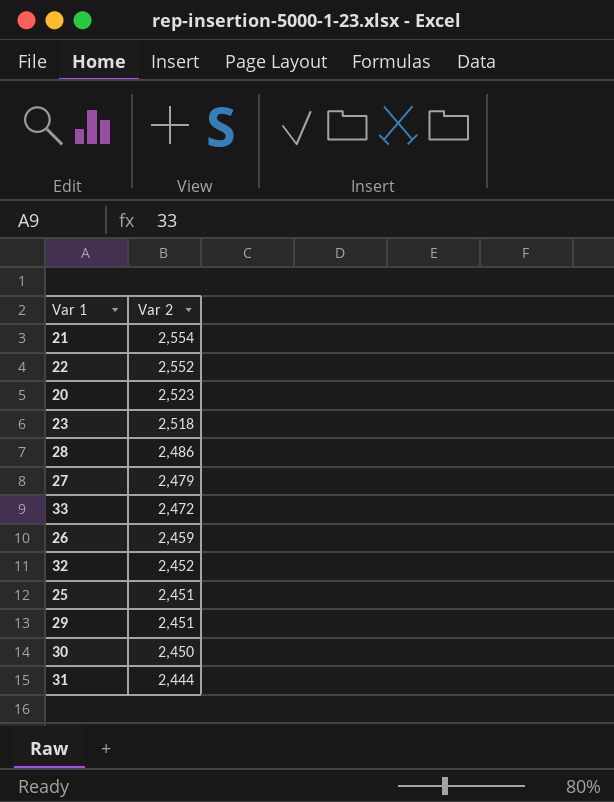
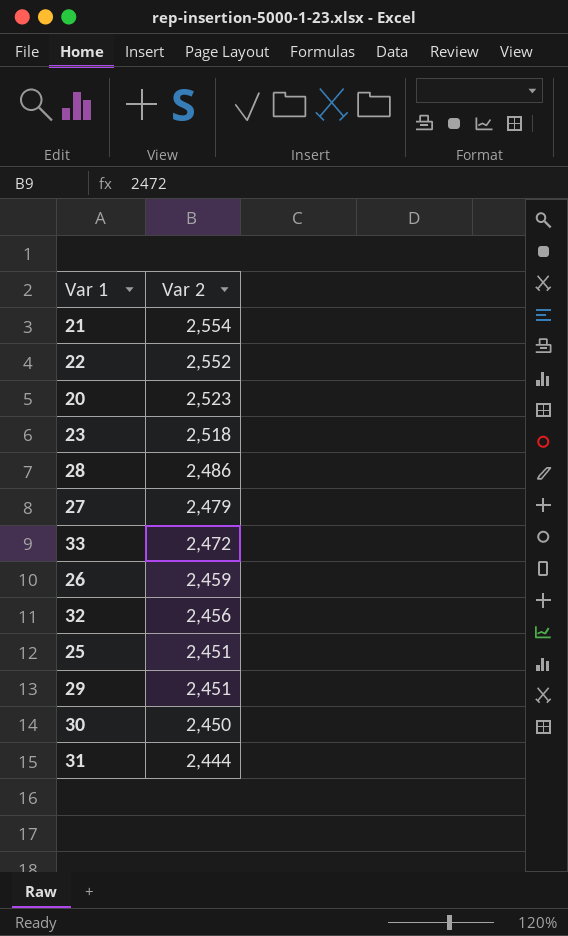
32 | Var 2: 2,452 -> 2,456

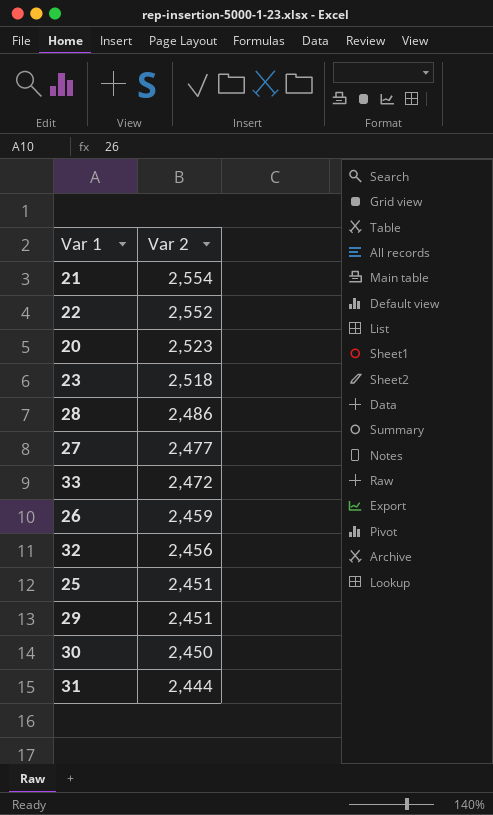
27 | Var 2: 2,479 -> 2,477

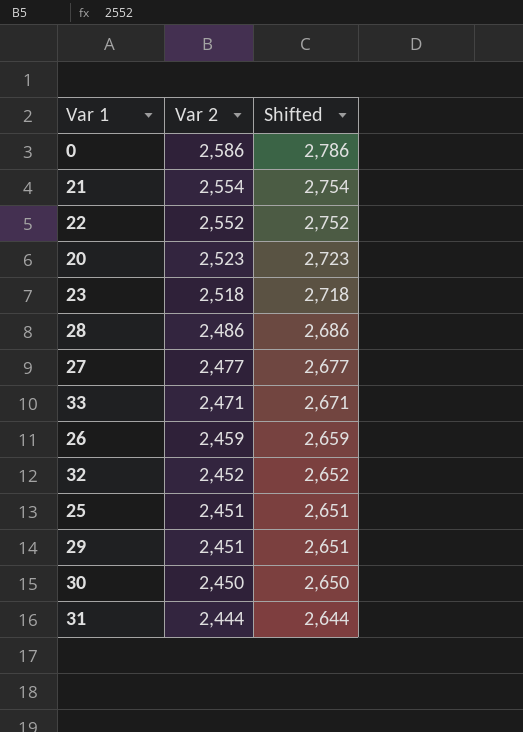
column Shifted | formula: none -> [Var 2] + 200
row 0: none -> 2,586 | 2,786
33 | Var 2: 2,472 -> 2,471
32 | Var 2: 2,456 -> 2,452

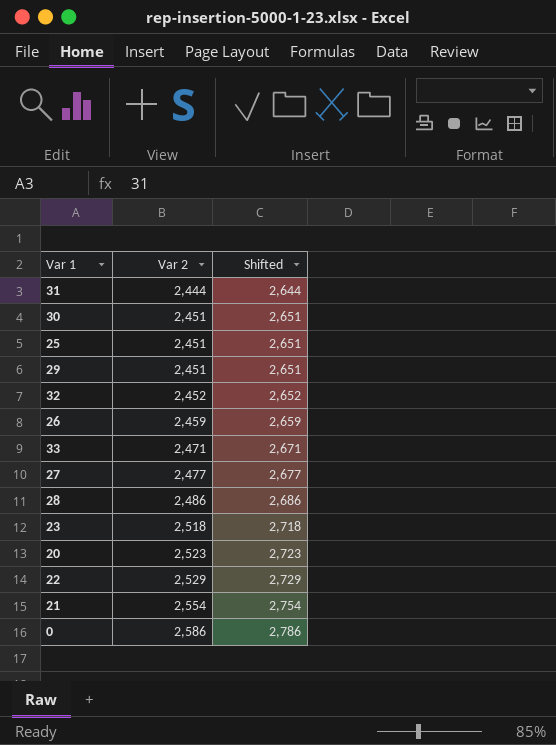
row order: Var 2 descending -> Var 2 ascending
30 | Var 2: 2,450 -> 2,451
30 | Shifted: 2,650 -> 2,651
22 | Var 2: 2,552 -> 2,529
22 | Shifted: 2,752 -> 2,729

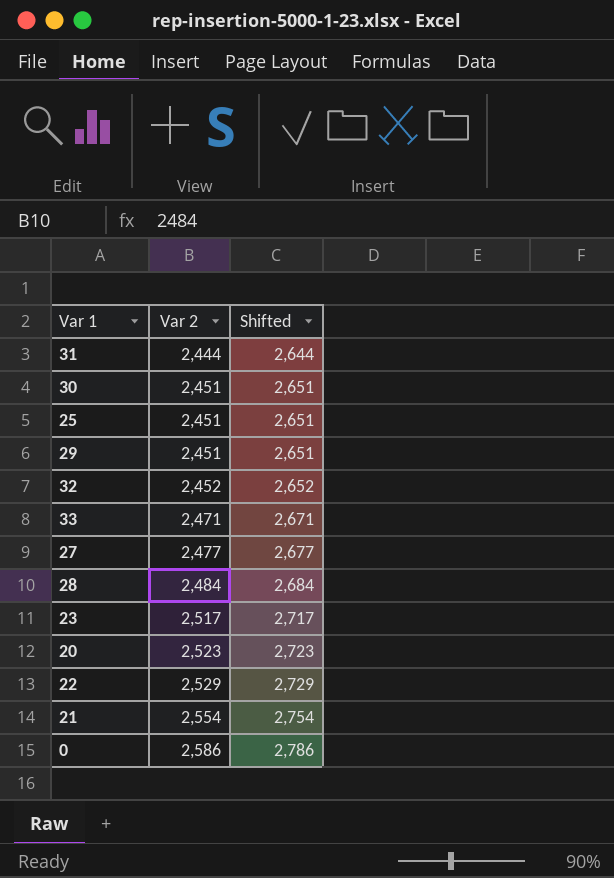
row 26: 2,459 | 2,659 -> none
28 | Var 2: 2,486 -> 2,484
28 | Shifted: 2,686 -> 2,684
23 | Var 2: 2,518 -> 2,517
23 | Shifted: 2,718 -> 2,717

